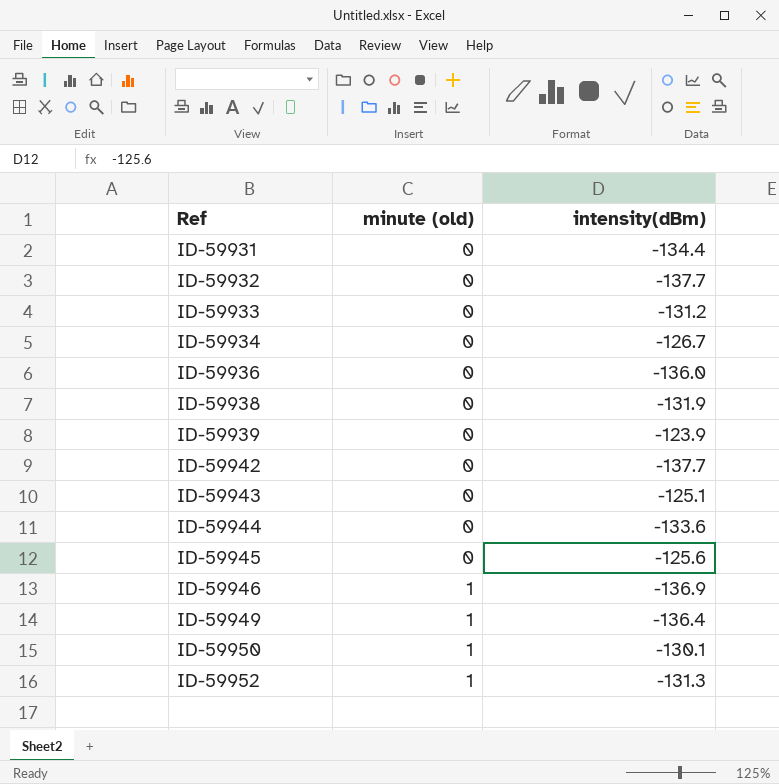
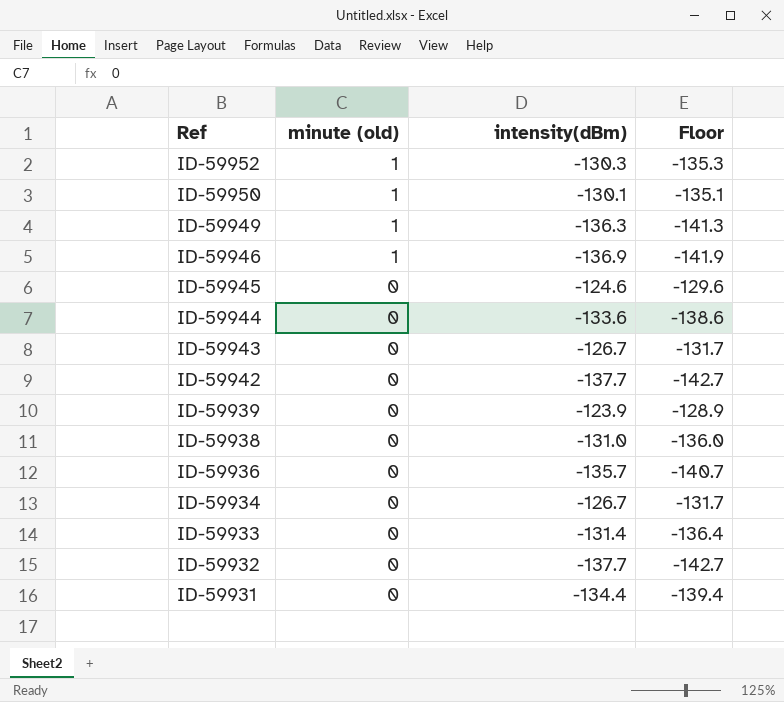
row order: Ref ascending -> Ref descending
column Floor | formula: none -> [intensity(dBm)] - 5
ID-59952 | intensity(dBm): -131.3 -> -130.3
ID-59949 | intensity(dBm): -136.4 -> -136.3
ID-59945 | intensity(dBm): -125.6 -> -124.6
ID-59943 | intensity(dBm): -125.1 -> -126.7
ID-59938 | intensity(dBm): -131.9 -> -131.0
ID-59936 | intensity(dBm): -136.0 -> -135.7
ID-59933 | intensity(dBm): -131.2 -> -131.4

